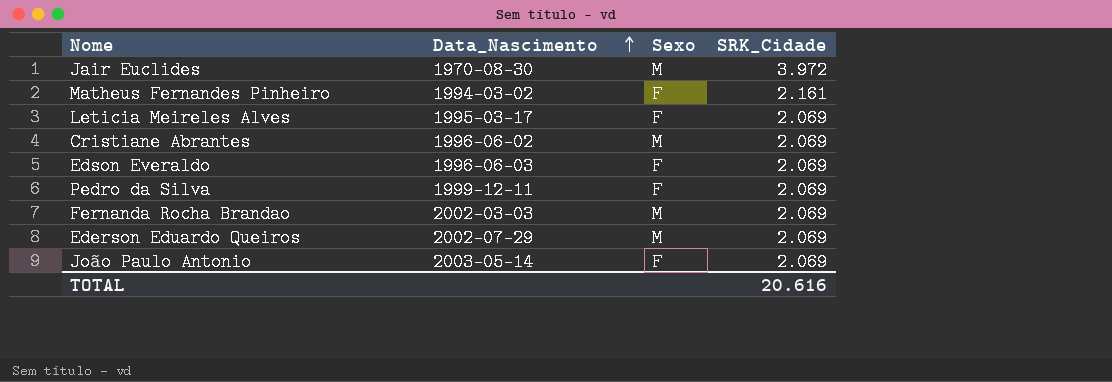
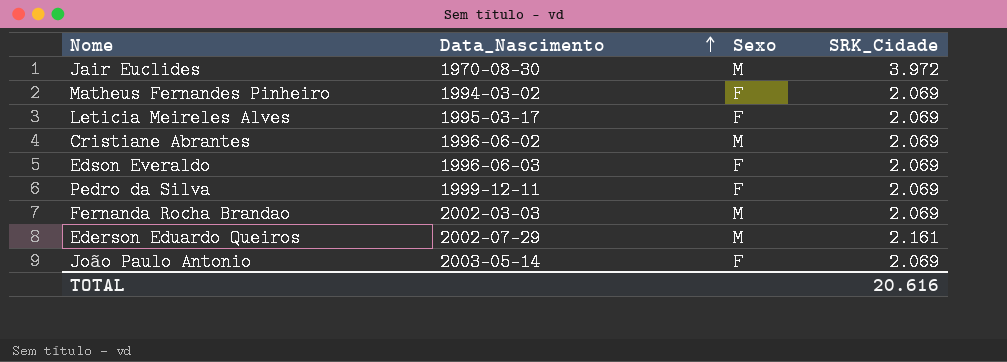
Matheus Fernandes Pinheiro | SRK_Cidade: 2.161 -> 2.069
Ederson Eduardo Queiros | SRK_Cidade: 2.069 -> 2.161

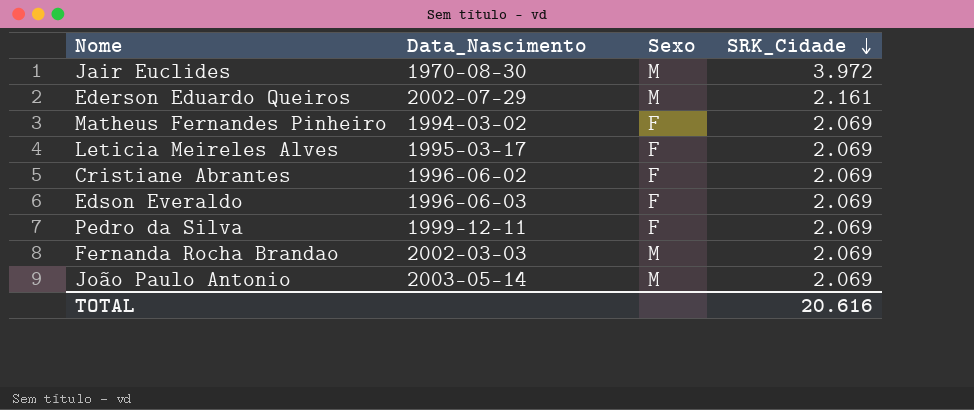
row order: Data_Nascimento ascending -> SRK_Cidade descending
Cristiane Abrantes | Sexo: M -> F
João Paulo Antonio | Sexo: F -> M

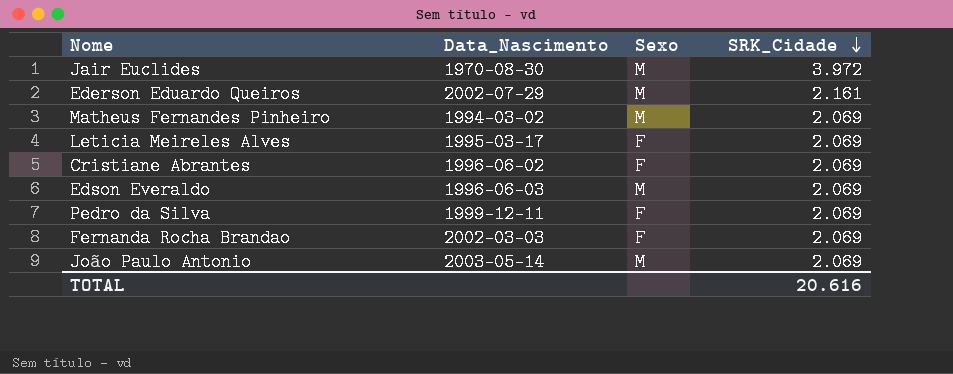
Matheus Fernandes Pinheiro | Sexo: F -> M
Edson Everaldo | Sexo: F -> M
Fernanda Rocha Brandao | Sexo: M -> F

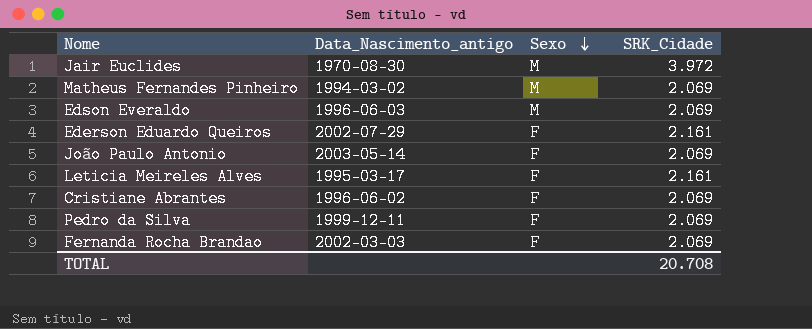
row order: SRK_Cidade descending -> Sexo descending
column name: Data_Nascimento -> Data_Nascimento_antigo
Ederson Eduardo Queiros | Sexo: M -> F
João Paulo Antonio | Sexo: M -> F
Leticia Meireles Alves | SRK_Cidade: 2.069 -> 2.161
TOTAL | SRK_Cidade: 20.616 -> 20.708

